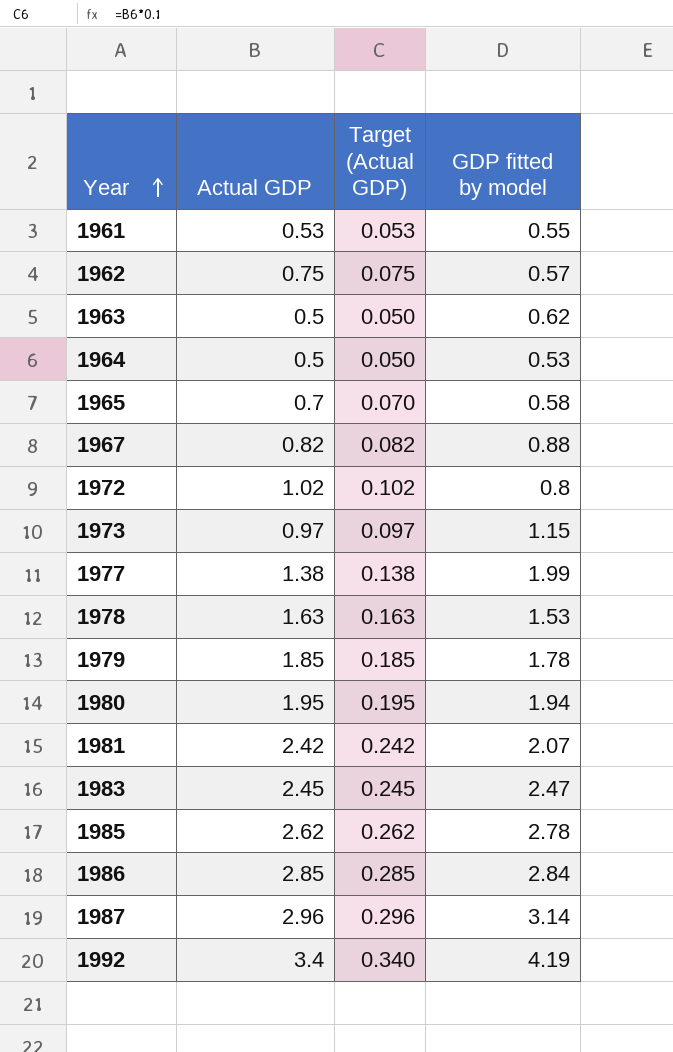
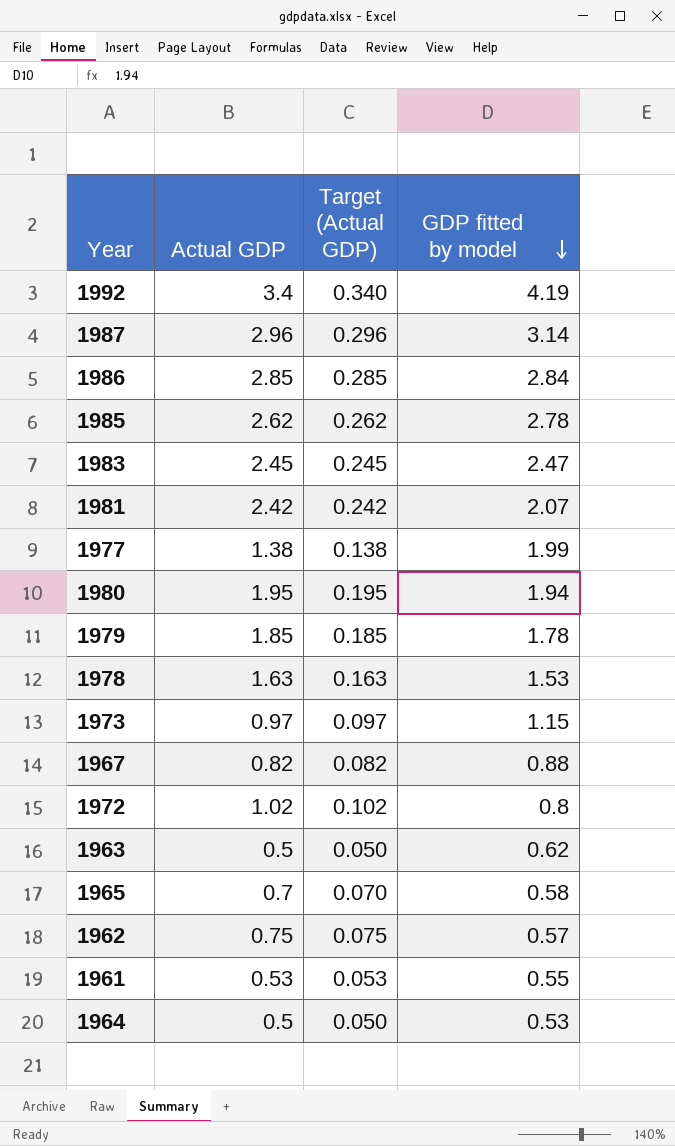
row order: Year ascending -> GDP fitted by model descending

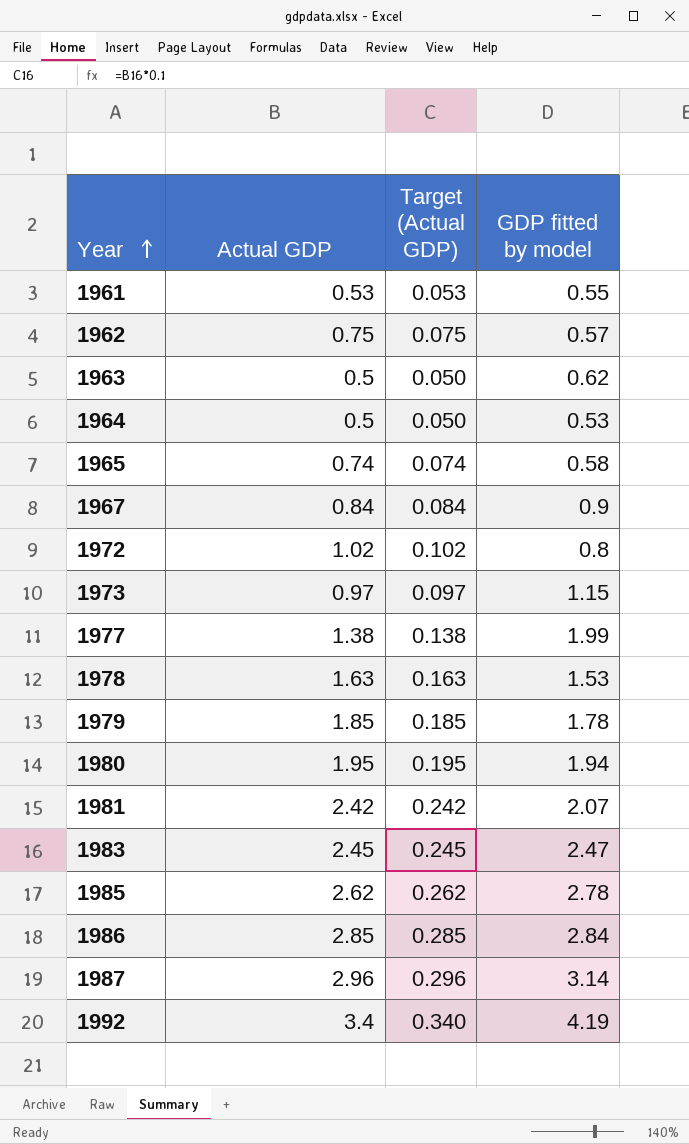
row order: GDP fitted by model descending -> Year ascending
1965 | Actual GDP: 0.7 -> 0.74
1965 | Target (Actual GDP): 0.070 -> 0.074
1967 | Actual GDP: 0.82 -> 0.84
1967 | Target (Actual GDP): 0.082 -> 0.084
1967 | GDP fitted by model: 0.88 -> 0.9

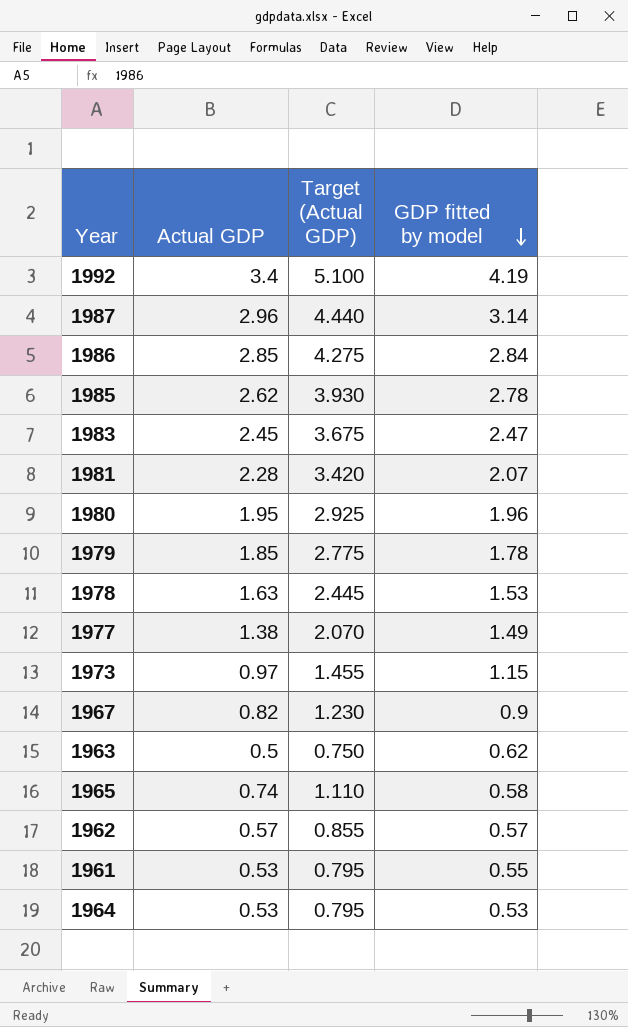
row order: Year ascending -> GDP fitted by model descending
column Target (Actual GDP) | formula: [Actual GDP] * 0.1 -> [Actual GDP] * 1.5
row 1972: 1.02 | 0.102 | 0.8 -> none
1981 | Actual GDP: 2.42 -> 2.28
1980 | GDP fitted by model: 1.94 -> 1.96
1977 | GDP fitted by model: 1.99 -> 1.49
1967 | Actual GDP: 0.84 -> 0.82
1962 | Actual GDP: 0.75 -> 0.57
1964 | Actual GDP: 0.5 -> 0.53

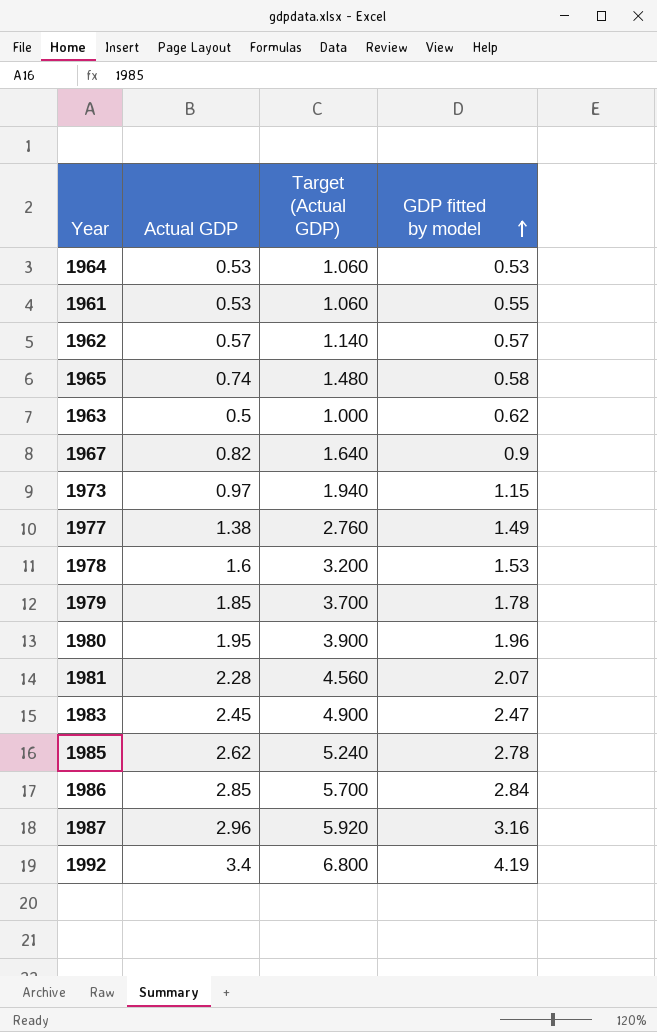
row order: GDP fitted by model descending -> GDP fitted by model ascending
column Target (Actual GDP) | formula: [Actual GDP] * 1.5 -> [Actual GDP] * 2
1978 | Actual GDP: 1.63 -> 1.6
1987 | GDP fitted by model: 3.14 -> 3.16

